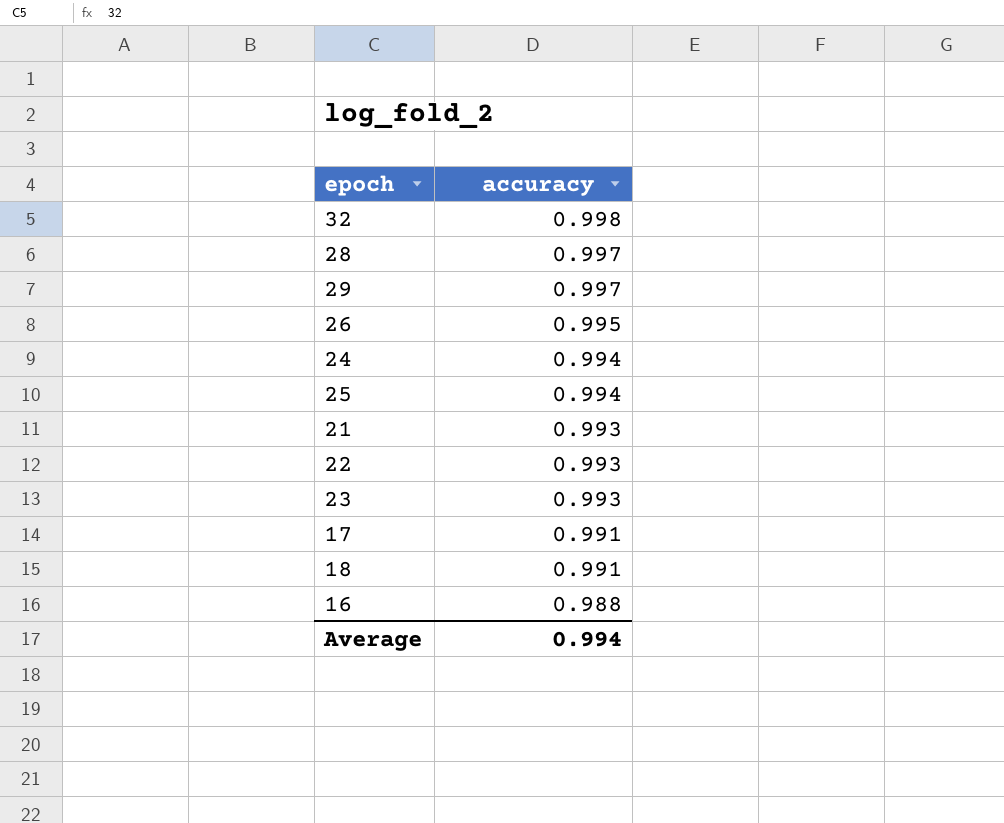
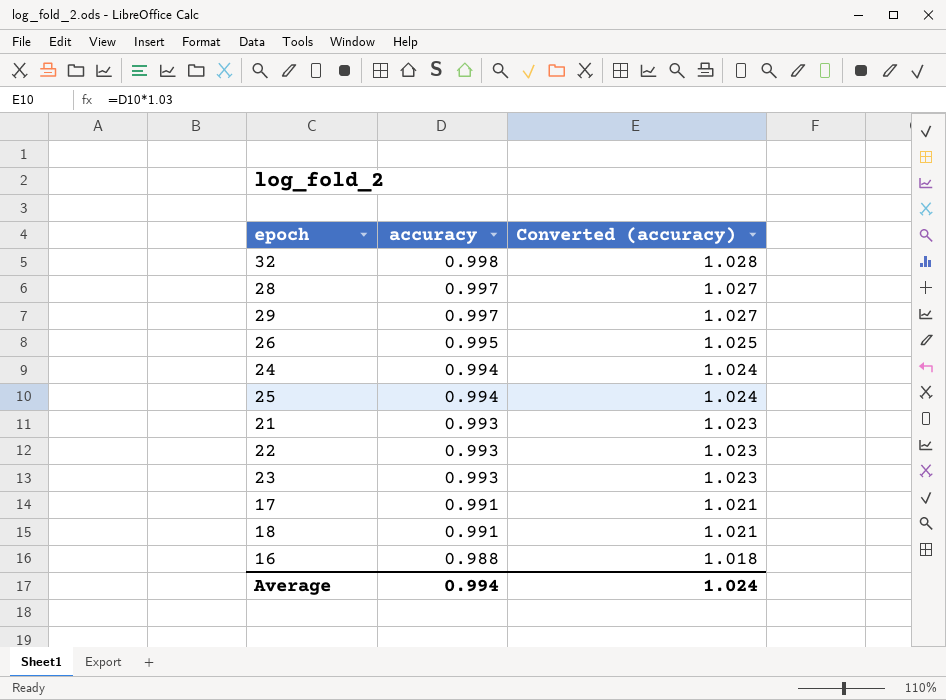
column Converted (accuracy) | formula: none -> [accuracy] * 1.03

